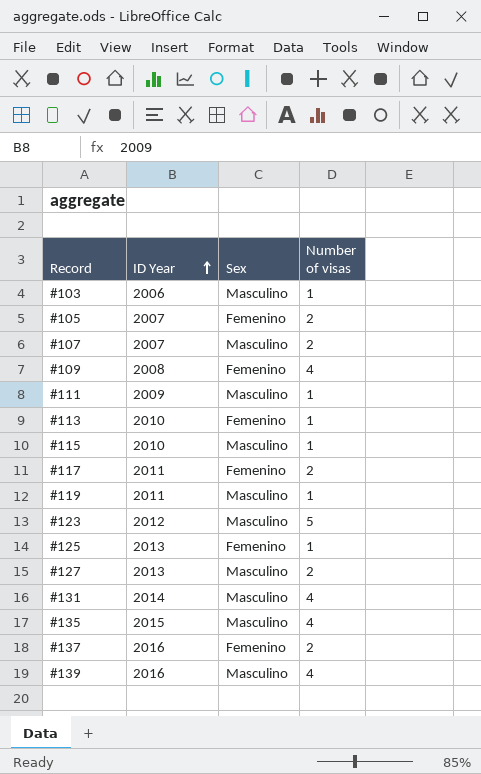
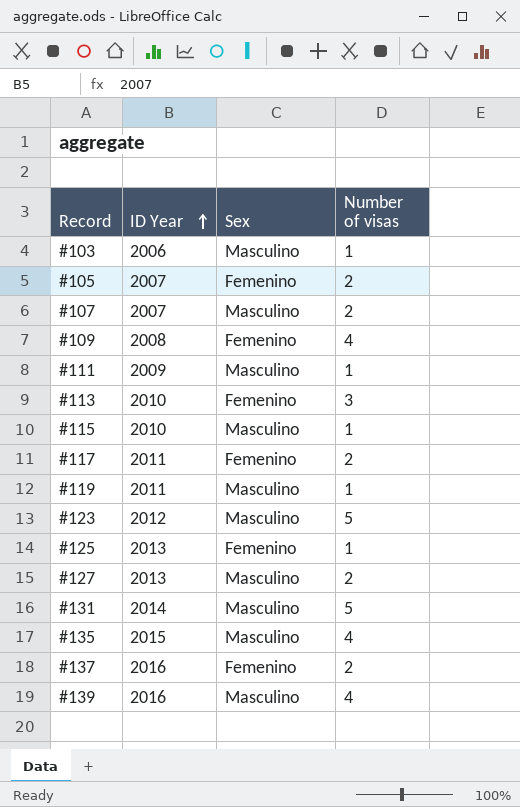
#113 | Number of visas: 1 -> 3
#131 | Number of visas: 4 -> 5

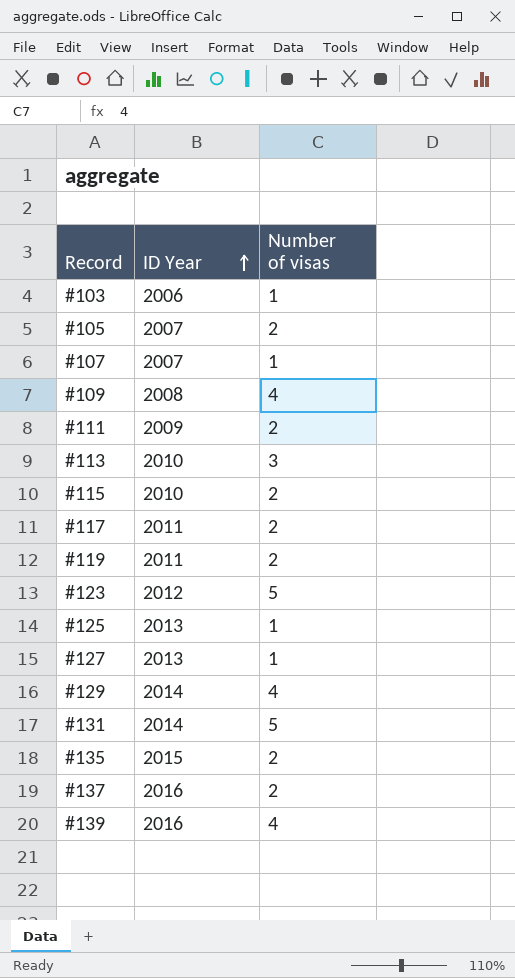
column Sex | position: 3 -> none
#107 | Number of visas: 2 -> 1
#111 | Number of visas: 1 -> 2
#115 | Number of visas: 1 -> 2
#119 | Number of visas: 1 -> 2
#127 | Number of visas: 2 -> 1
row #129: none -> 2014 | 4
#135 | Number of visas: 4 -> 2

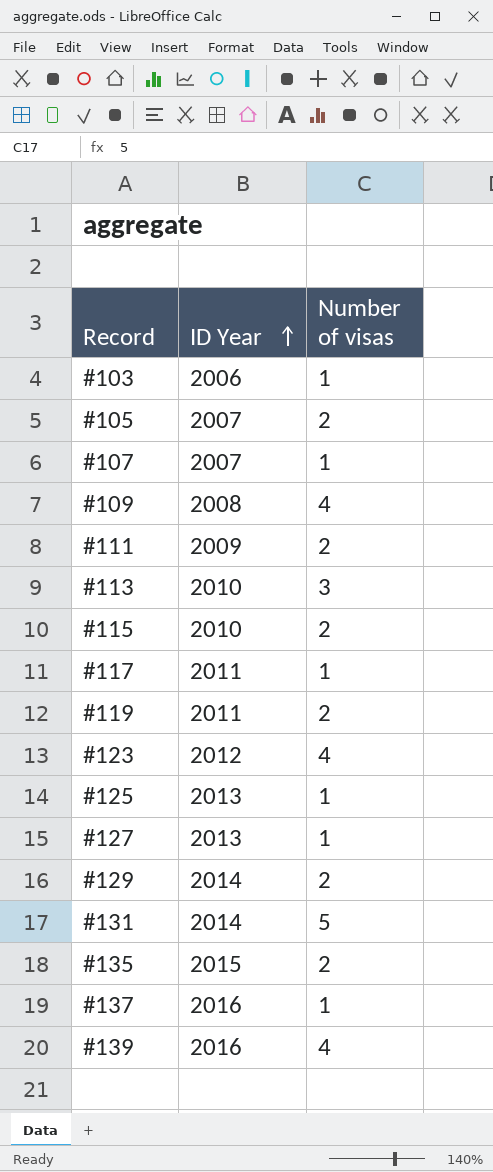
#117 | Number of visas: 2 -> 1
#123 | Number of visas: 5 -> 4
#129 | Number of visas: 4 -> 2
#137 | Number of visas: 2 -> 1

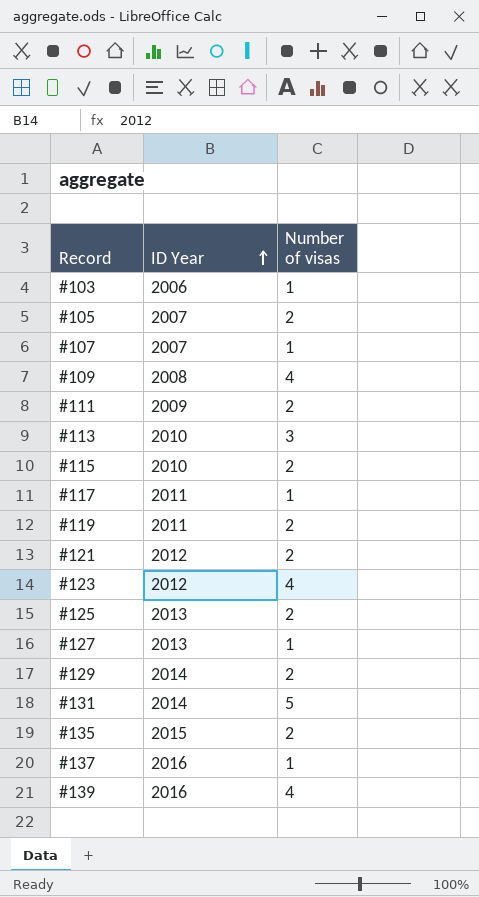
row #121: none -> 2012 | 2
#125 | Number of visas: 1 -> 2

